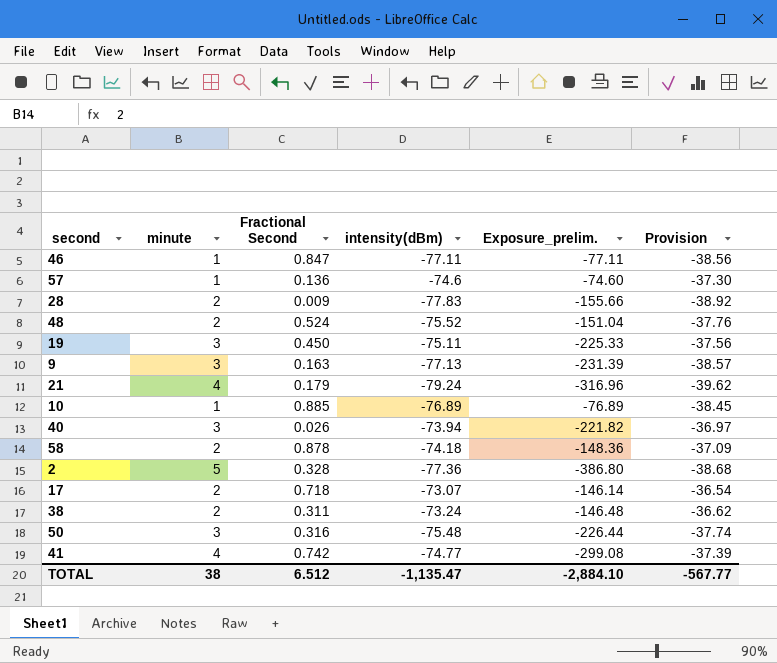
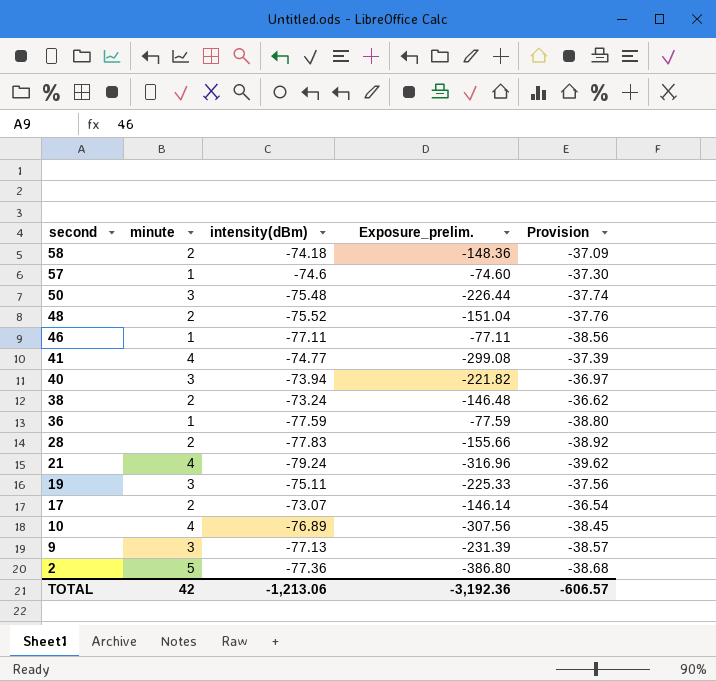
row order: none -> second descending
column Fractional Second | position: 3 -> none
row 36: none -> 1 | -77.59 | -77.59 | -38.80
10 | minute: 1 -> 4
10 | Exposure_prelim.: -76.89 -> -307.56
TOTAL | minute: 38 -> 42
TOTAL | intensity(dBm): -1,135.47 -> -1,213.06
TOTAL | Exposure_prelim.: -2,884.10 -> -3,192.36
TOTAL | Provision: -567.77 -> -606.57

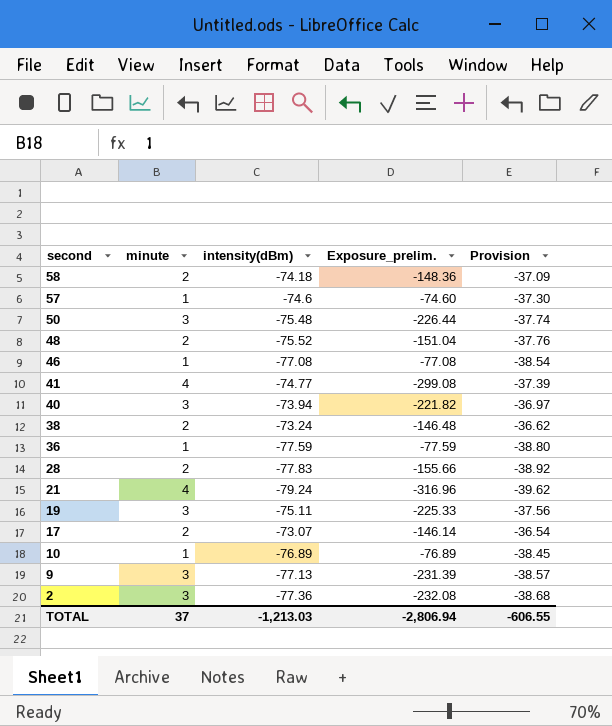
46 | intensity(dBm): -77.11 -> -77.08
46 | Exposure_prelim.: -77.11 -> -77.08
46 | Provision: -38.56 -> -38.54
10 | minute: 4 -> 1
10 | Exposure_prelim.: -307.56 -> -76.89
2 | minute: 5 -> 3
2 | Exposure_prelim.: -386.80 -> -232.08
TOTAL | minute: 42 -> 37
TOTAL | intensity(dBm): -1,213.06 -> -1,213.03
TOTAL | Exposure_prelim.: -3,192.36 -> -2,806.94
TOTAL | Provision: -606.57 -> -606.55

